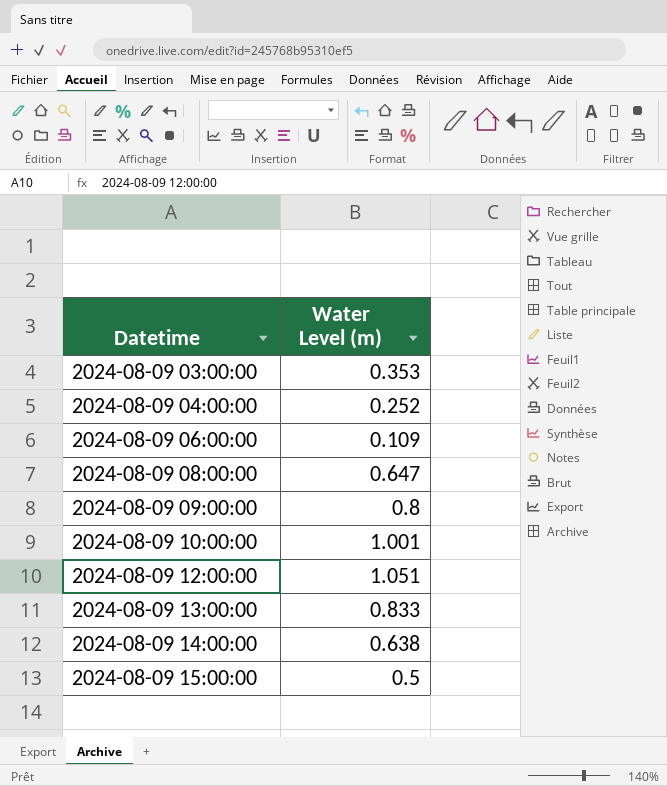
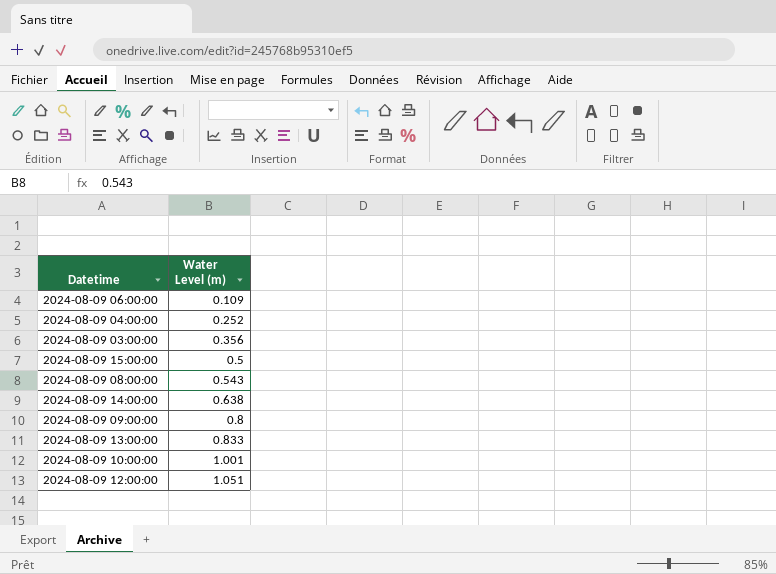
row order: Datetime ascending -> Water Level (m) ascending
2024-08-09 03:00:00 | Water Level (m): 0.353 -> 0.356
2024-08-09 08:00:00 | Water Level (m): 0.647 -> 0.543

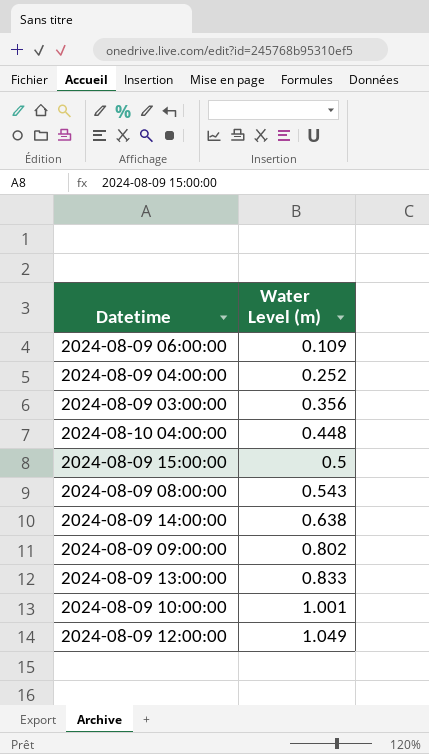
row 2024-08-10 04:00:00: none -> 0.448
2024-08-09 09:00:00 | Water Level (m): 0.8 -> 0.802
2024-08-09 12:00:00 | Water Level (m): 1.051 -> 1.049

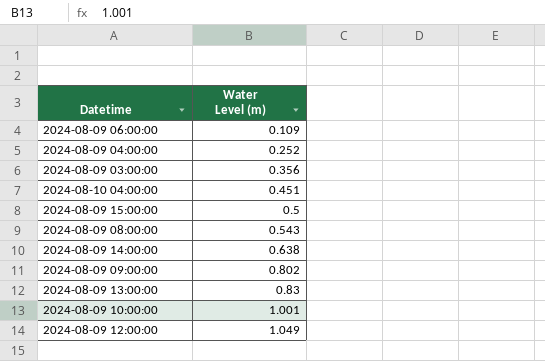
2024-08-10 04:00:00 | Water Level (m): 0.448 -> 0.451
2024-08-09 13:00:00 | Water Level (m): 0.833 -> 0.83

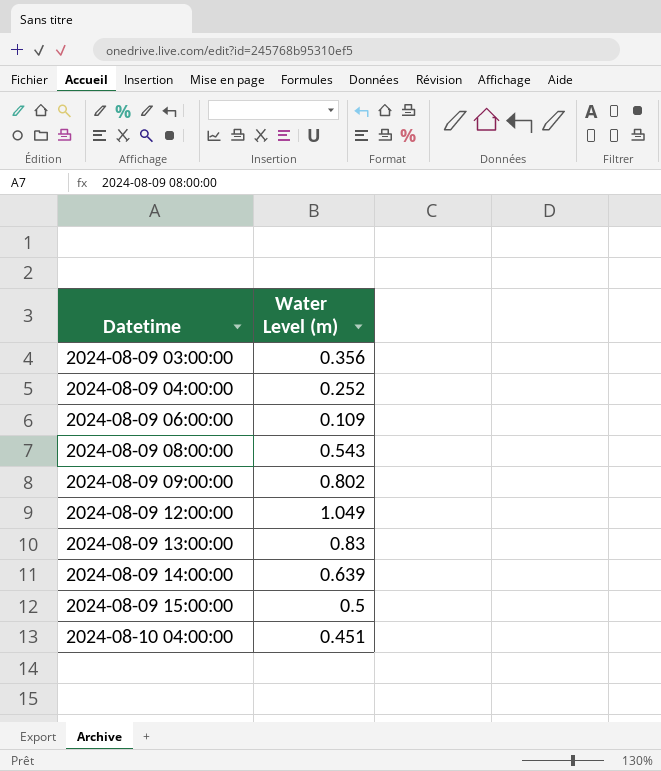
row order: Water Level (m) ascending -> Datetime ascending
row 2024-08-09 10:00:00: 1.001 -> none
2024-08-09 14:00:00 | Water Level (m): 0.638 -> 0.639

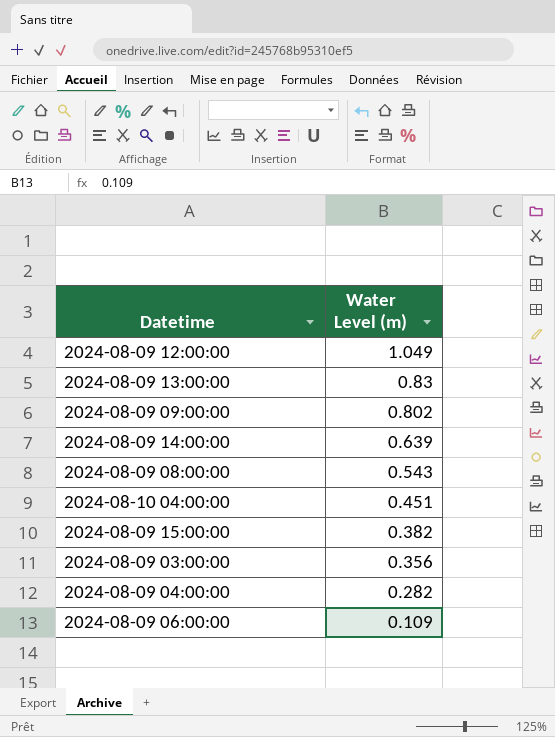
row order: Datetime ascending -> Water Level (m) descending
2024-08-09 15:00:00 | Water Level (m): 0.5 -> 0.382
2024-08-09 04:00:00 | Water Level (m): 0.252 -> 0.282

